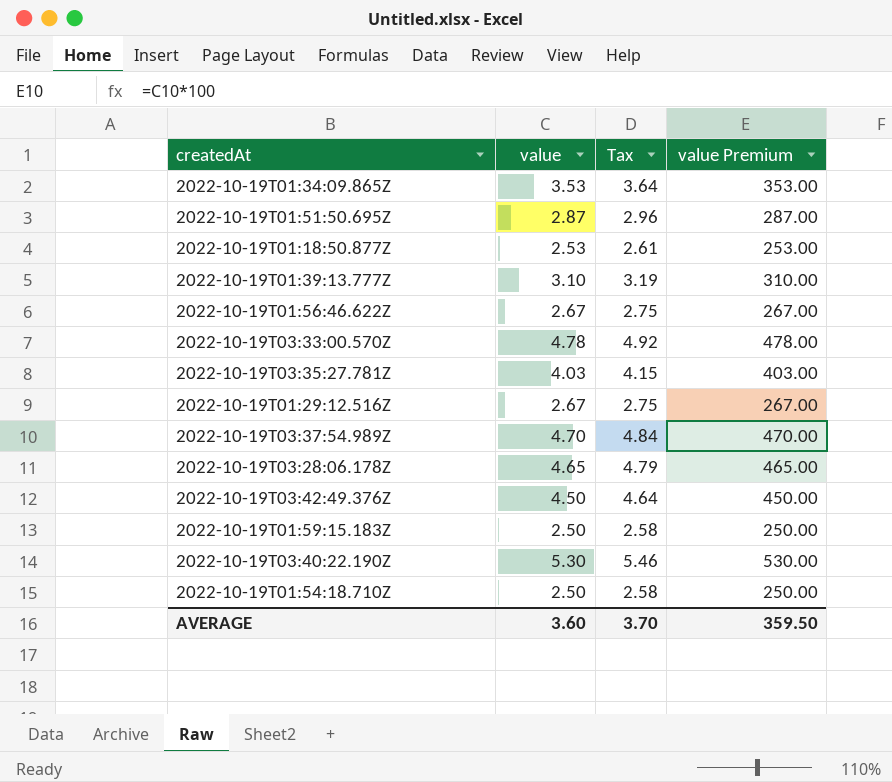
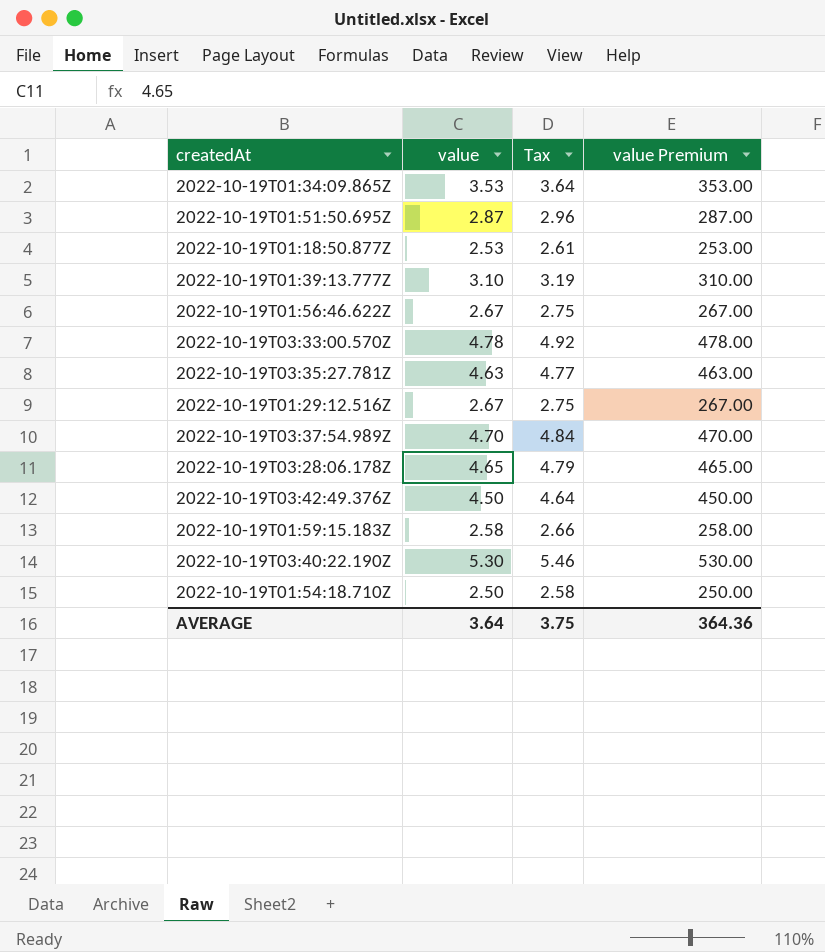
2022-10-19T03:35:27.781Z | value: 4.03 -> 4.63
2022-10-19T03:35:27.781Z | Tax: 4.15 -> 4.77
2022-10-19T03:35:27.781Z | value Premium: 403.00 -> 463.00
2022-10-19T01:59:15.183Z | value: 2.50 -> 2.58
2022-10-19T01:59:15.183Z | Tax: 2.58 -> 2.66
2022-10-19T01:59:15.183Z | value Premium: 250.00 -> 258.00
AVERAGE | value: 3.60 -> 3.64
AVERAGE | Tax: 3.70 -> 3.75
AVERAGE | value Premium: 359.50 -> 364.36

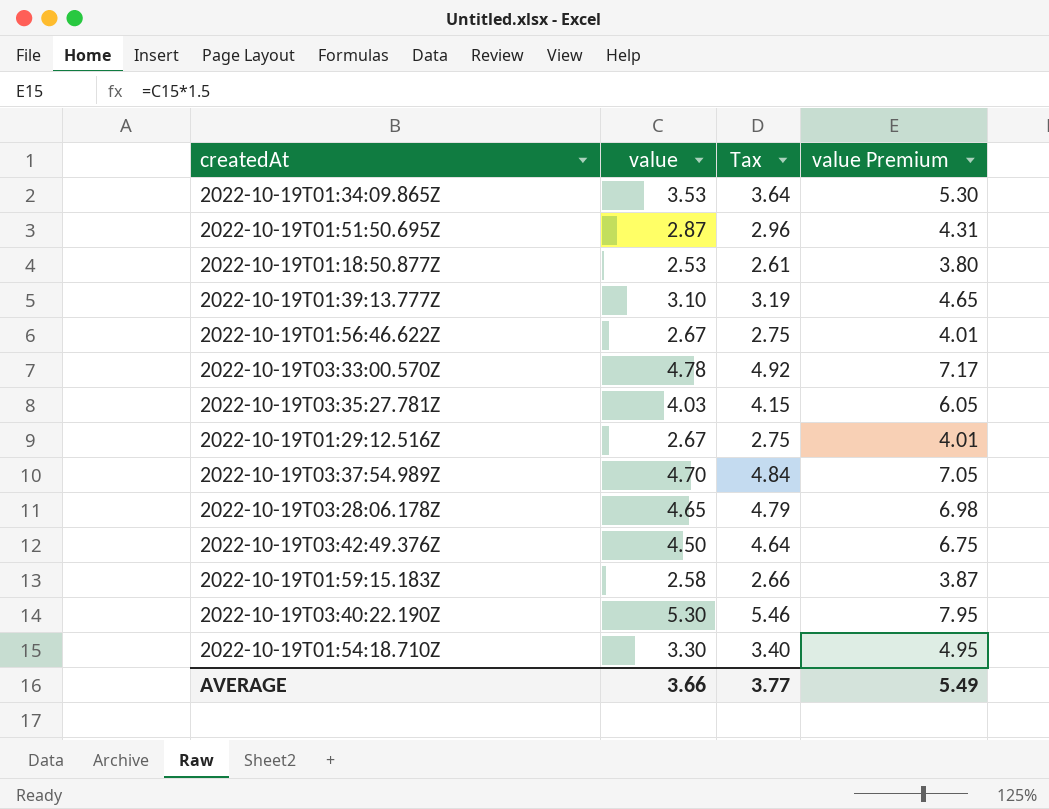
column value Premium | formula: [value] * 100 -> [value] * 1.5
2022-10-19T03:35:27.781Z | value: 4.63 -> 4.03
2022-10-19T03:35:27.781Z | Tax: 4.77 -> 4.15
2022-10-19T01:54:18.710Z | value: 2.50 -> 3.30
2022-10-19T01:54:18.710Z | Tax: 2.58 -> 3.40
AVERAGE | value: 3.64 -> 3.66
AVERAGE | Tax: 3.75 -> 3.77
AVERAGE | value Premium: 364.36 -> 5.49

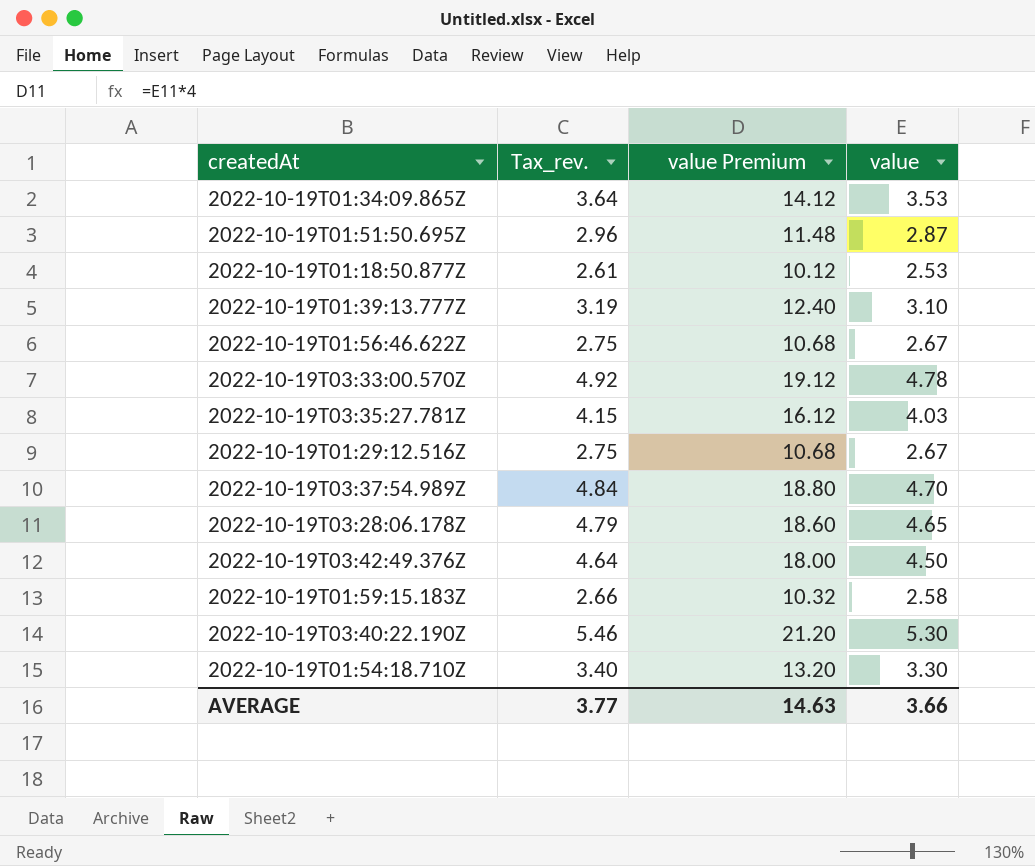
column name: Tax -> Tax_rev.
column value Premium | formula: [value] * 1.5 -> [value] * 4
column value | position: 2 -> 4
AVERAGE | value Premium: 5.49 -> 14.63

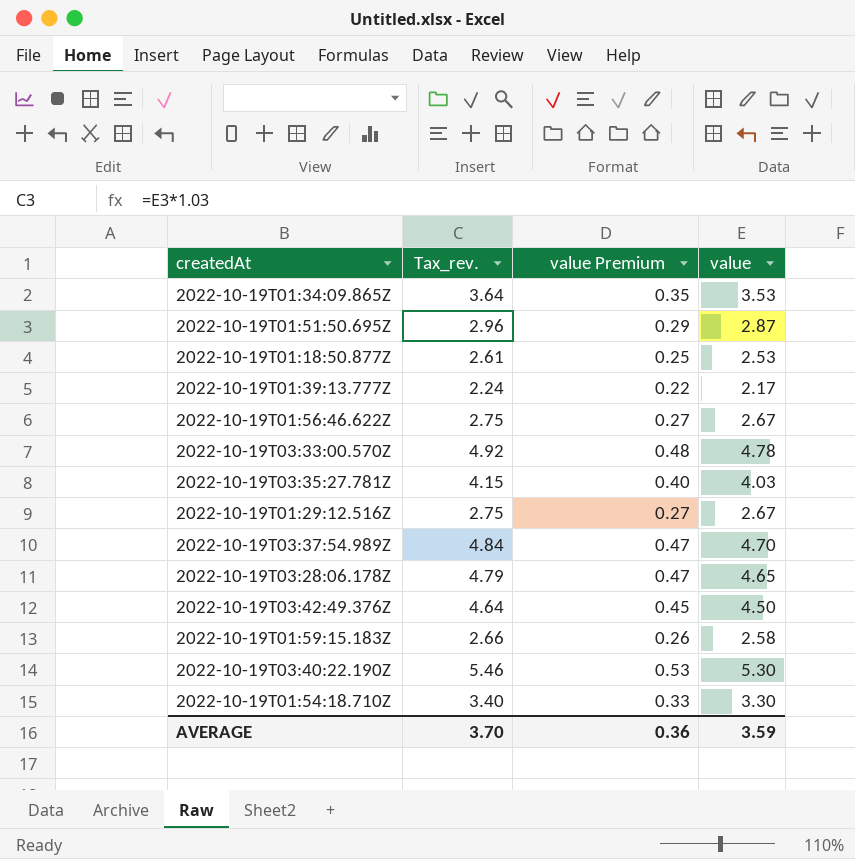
column value Premium | formula: [value] * 4 -> [value] * 0.1
2022-10-19T01:39:13.777Z | Tax_rev.: 3.19 -> 2.24
2022-10-19T01:39:13.777Z | value: 3.10 -> 2.17
AVERAGE | Tax_rev.: 3.77 -> 3.70
AVERAGE | value Premium: 14.63 -> 0.36
AVERAGE | value: 3.66 -> 3.59

